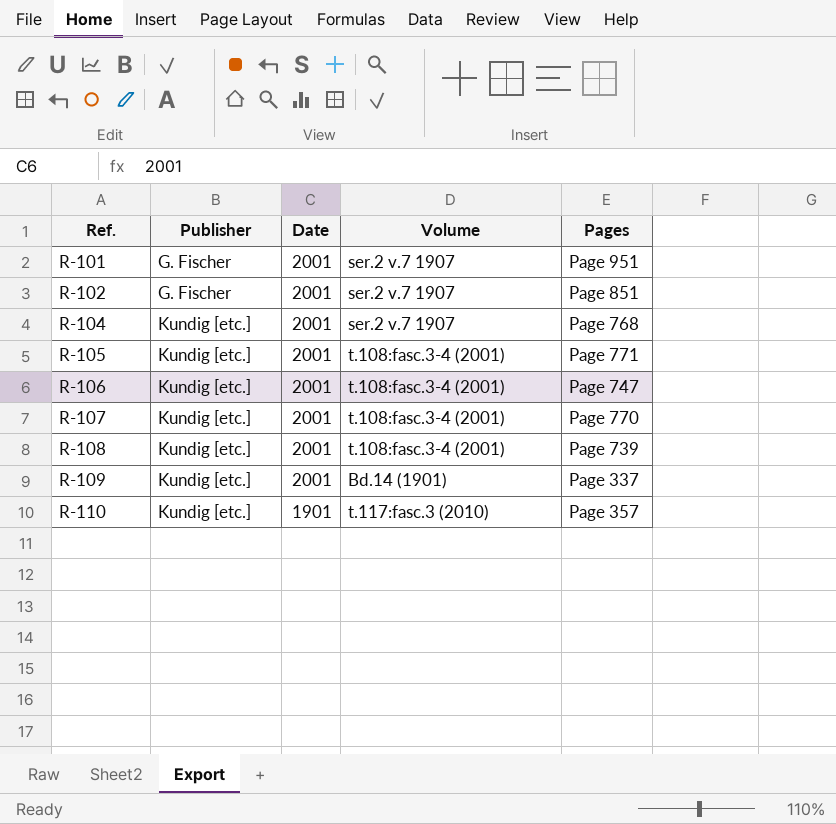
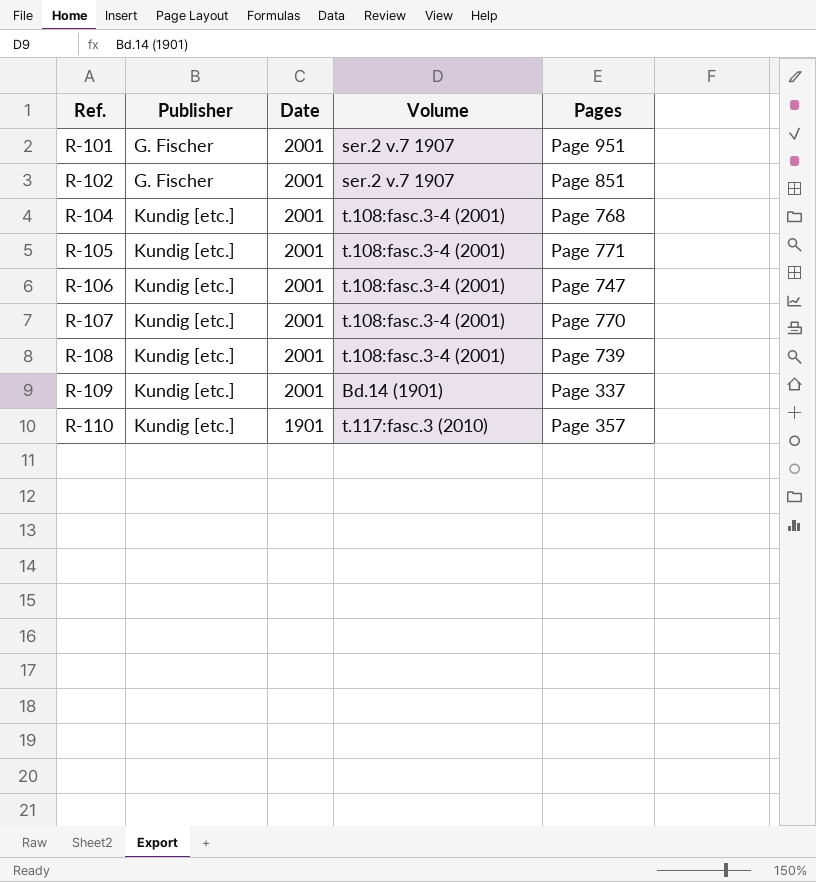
R-104 | Volume: ser.2 v.7 1907 -> t.108:fasc.3-4 (2001)

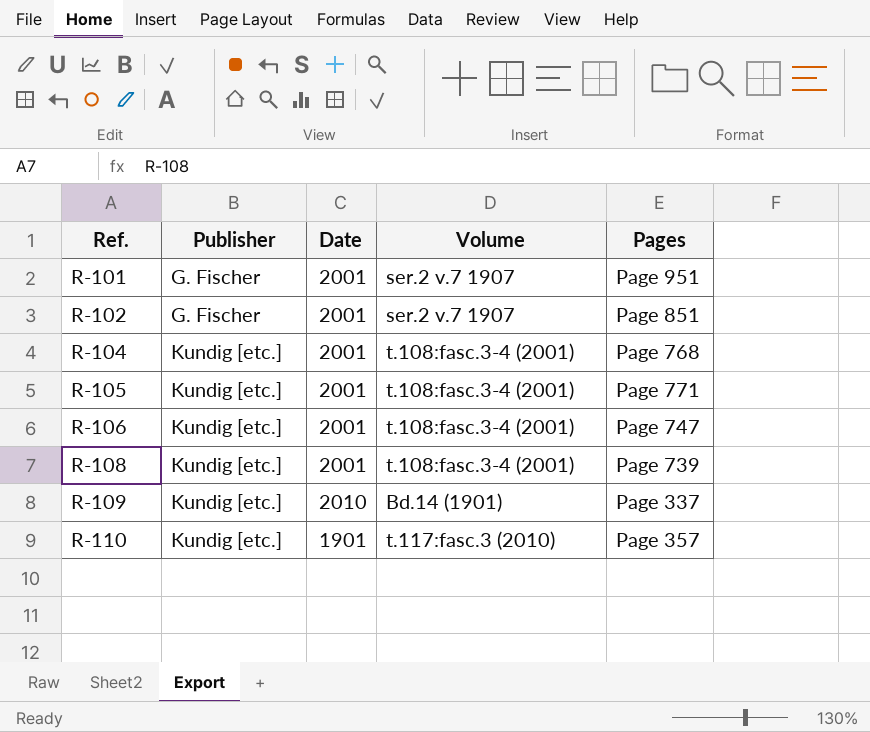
row R-107: Kundig [etc.] | 2001 | t.108:fasc.3-4 (2001) | Page 770 -> none
R-109 | Date: 2001 -> 2010

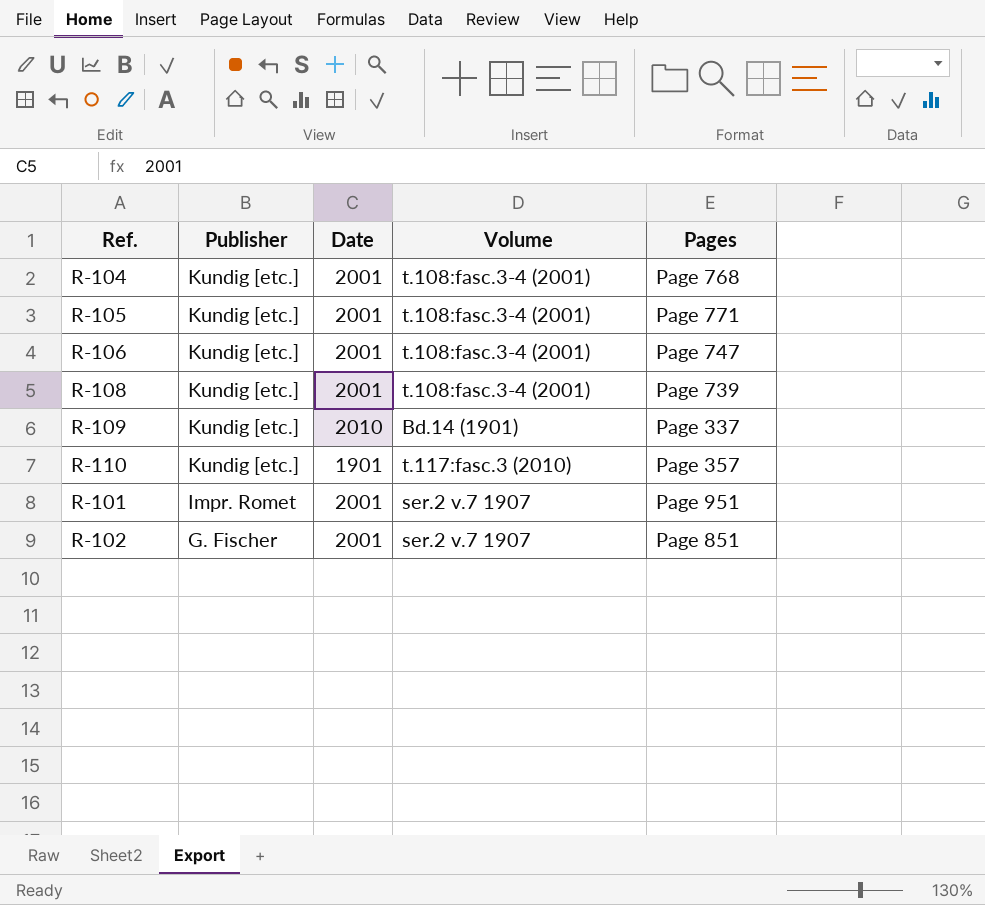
row order: Ref. ascending -> Publisher descending
R-101 | Publisher: G. Fischer -> Impr. Romet

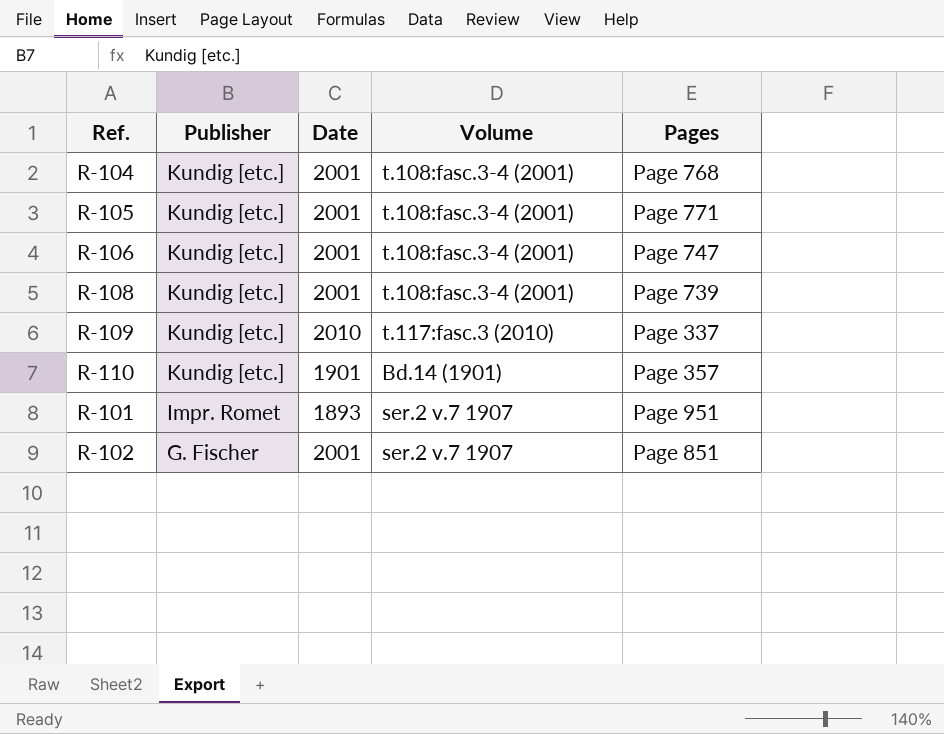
R-109 | Volume: Bd.14 (1901) -> t.117:fasc.3 (2010)
R-110 | Volume: t.117:fasc.3 (2010) -> Bd.14 (1901)
R-101 | Date: 2001 -> 1893

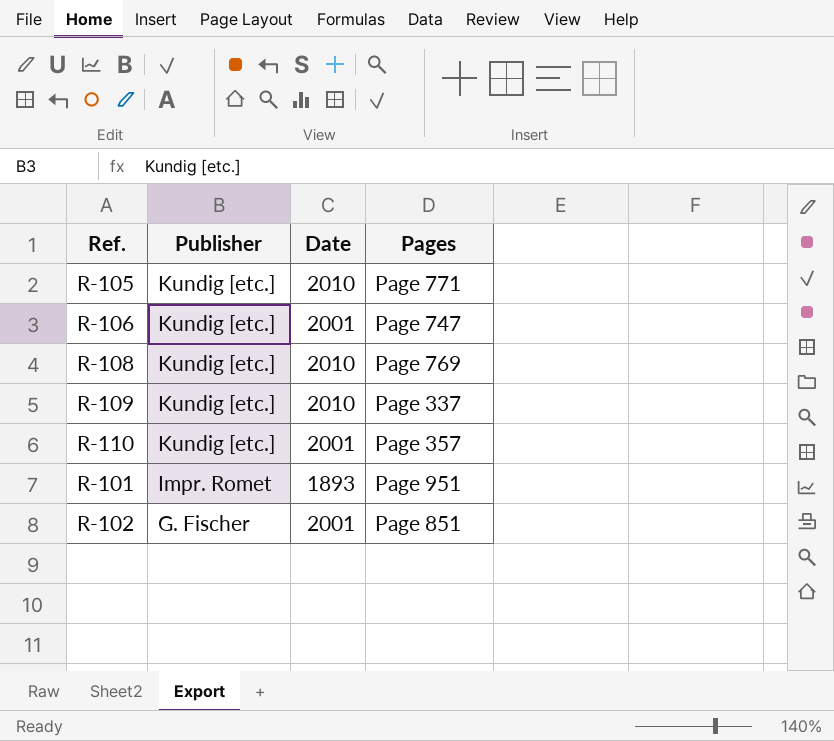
column Volume | position: 4 -> none
row R-104: Kundig [etc.] | 2001 | t.108:fasc.3-4 (2001) | Page 768 -> none
R-105 | Date: 2001 -> 2010
R-108 | Date: 2001 -> 2010
R-108 | Pages: Page 739 -> Page 769
R-110 | Date: 1901 -> 2001

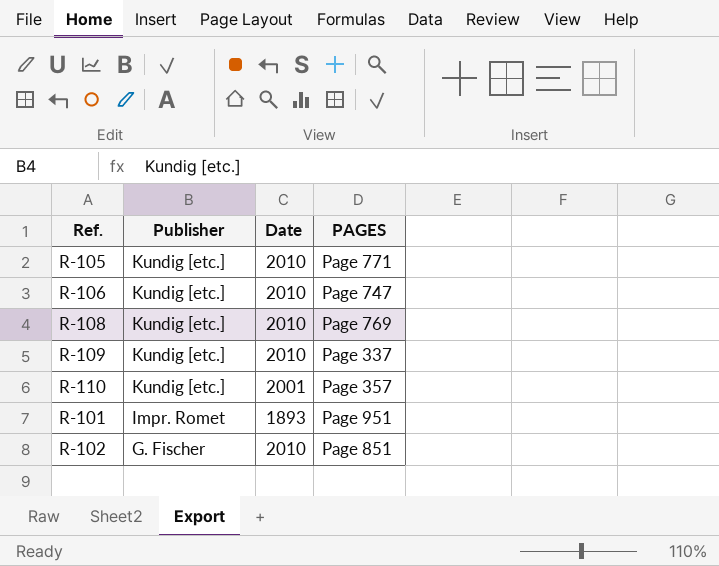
column name: Pages -> PAGES
R-106 | Date: 2001 -> 2010
R-102 | Date: 2001 -> 2010

